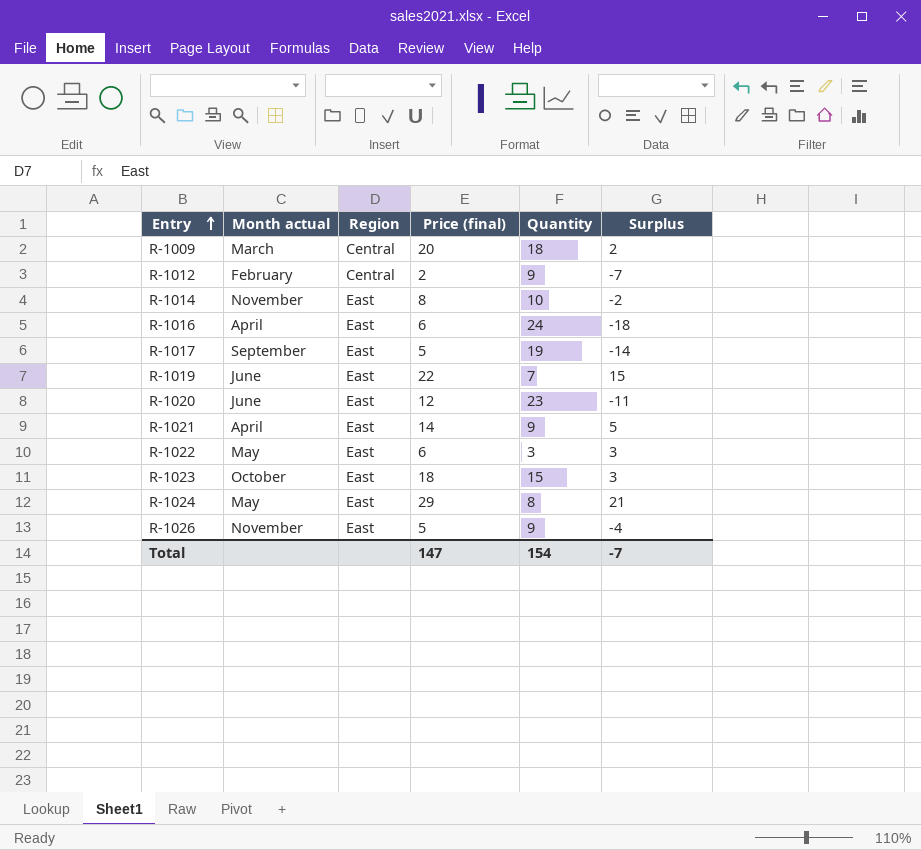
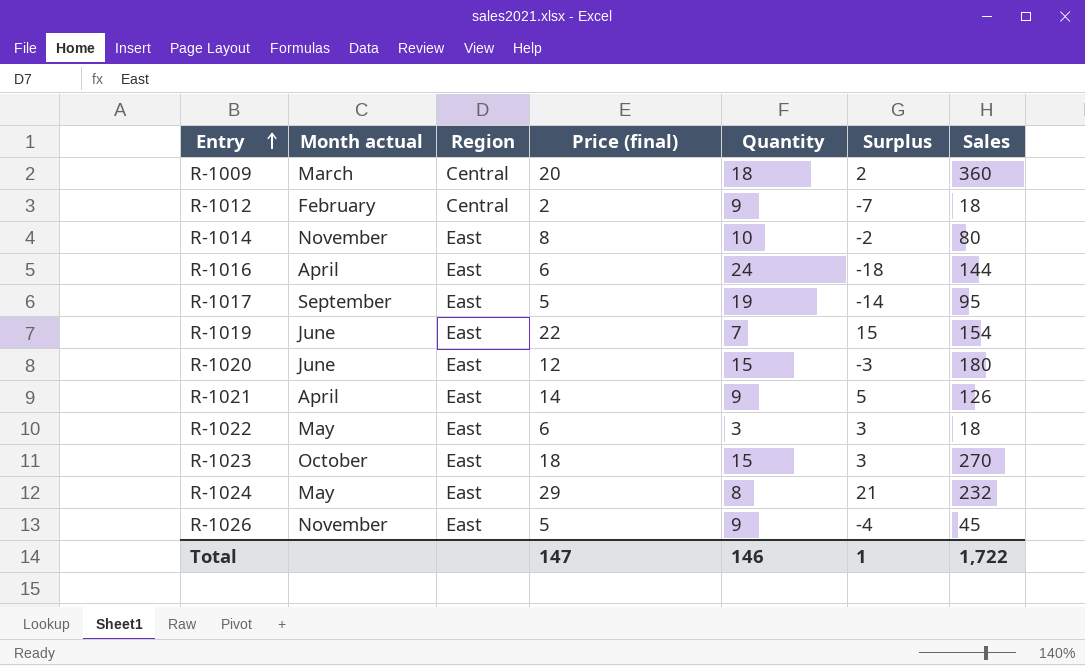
column Sales | formula: none -> [Price (final)] * [Quantity]
R-1020 | Quantity: 23 -> 15
R-1020 | Surplus: -11 -> -3
Total | Quantity: 154 -> 146
Total | Surplus: -7 -> 1

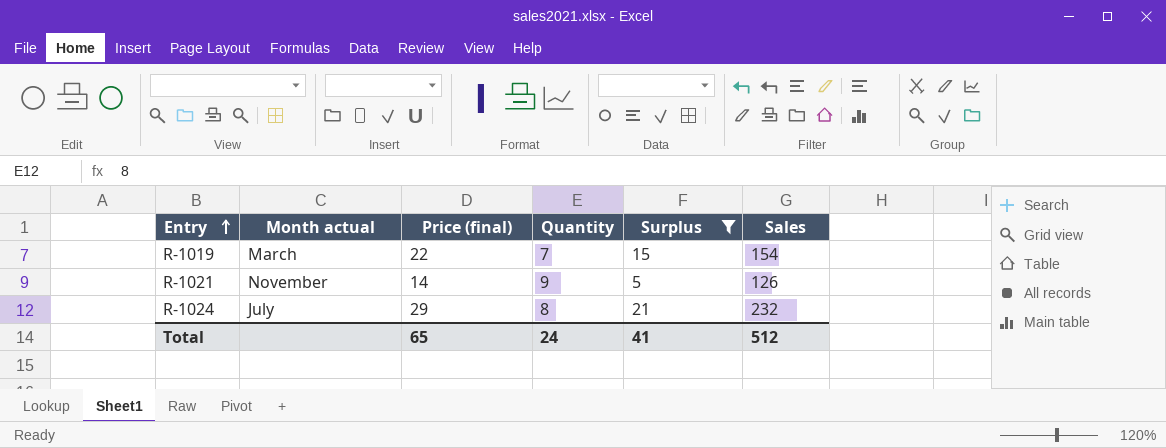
filter: none -> Surplus >= 5
column Region | position: 3 -> none
R-1019 | Month actual: June -> March
R-1021 | Month actual: April -> November
R-1024 | Month actual: May -> July
Total | Price (final): 147 -> 65
Total | Quantity: 146 -> 24
Total | Surplus: 1 -> 41
Total | Sales: 1,722 -> 512

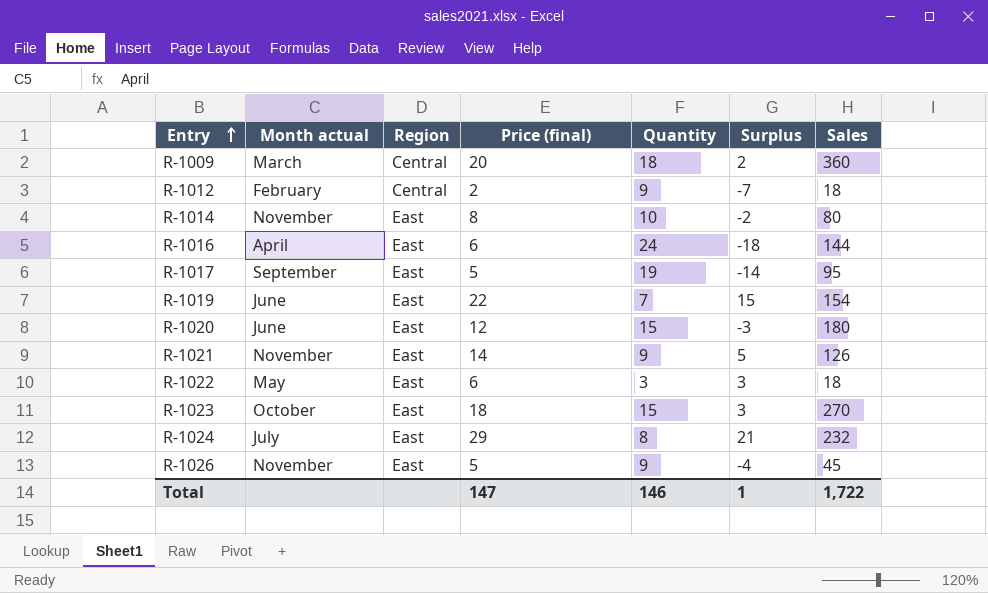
filter: Surplus >= 5 -> none
column Region | position: none -> 3
R-1019 | Month actual: March -> June
Total | Price (final): 65 -> 147
Total | Quantity: 24 -> 146
Total | Surplus: 41 -> 1
Total | Sales: 512 -> 1,722

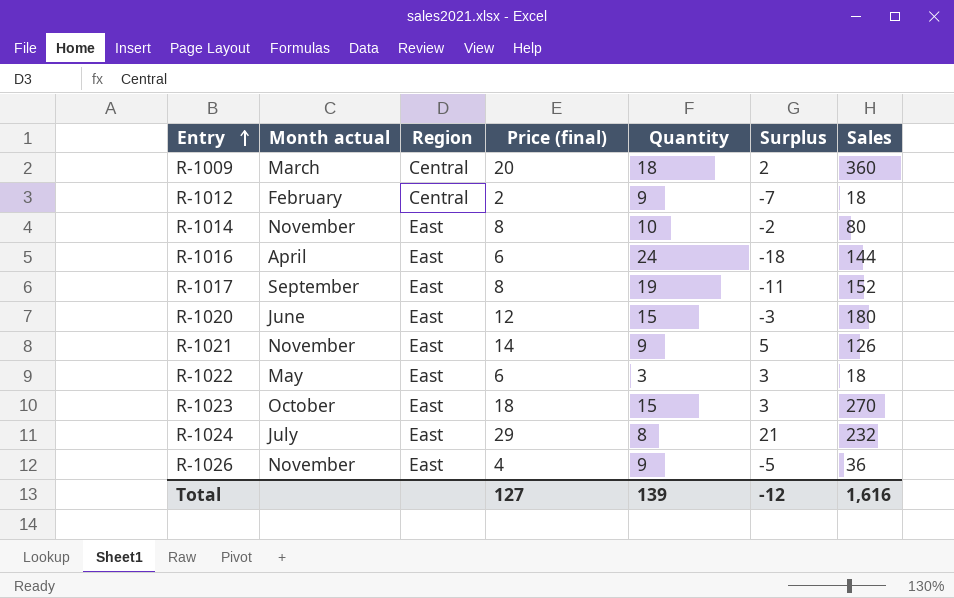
row R-1019: June | East | 22 | 7 | 15 | 154 -> none
R-1017 | Price (final): 5 -> 8
R-1017 | Surplus: -14 -> -11
R-1017 | Sales: 95 -> 152
R-1026 | Price (final): 5 -> 4
R-1026 | Surplus: -4 -> -5
R-1026 | Sales: 45 -> 36
Total | Price (final): 147 -> 127
Total | Quantity: 146 -> 139
Total | Surplus: 1 -> -12
Total | Sales: 1,722 -> 1,616

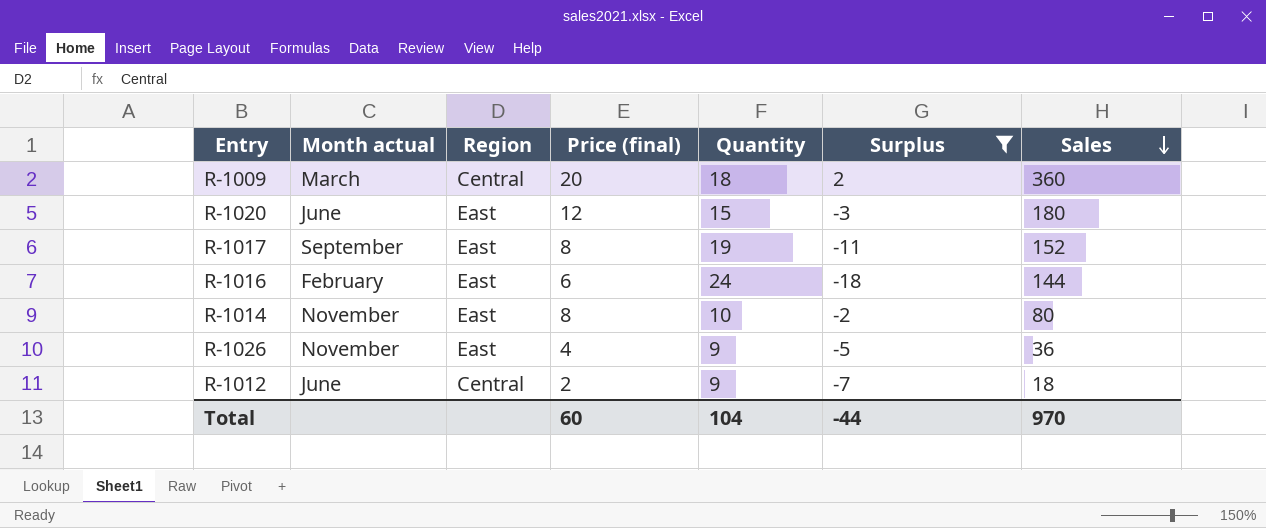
filter: none -> Surplus <= 2
row order: Entry ascending -> Sales descending
R-1016 | Month actual: April -> February
R-1012 | Month actual: February -> June
Total | Price (final): 127 -> 60
Total | Quantity: 139 -> 104
Total | Surplus: -12 -> -44
Total | Sales: 1,616 -> 970

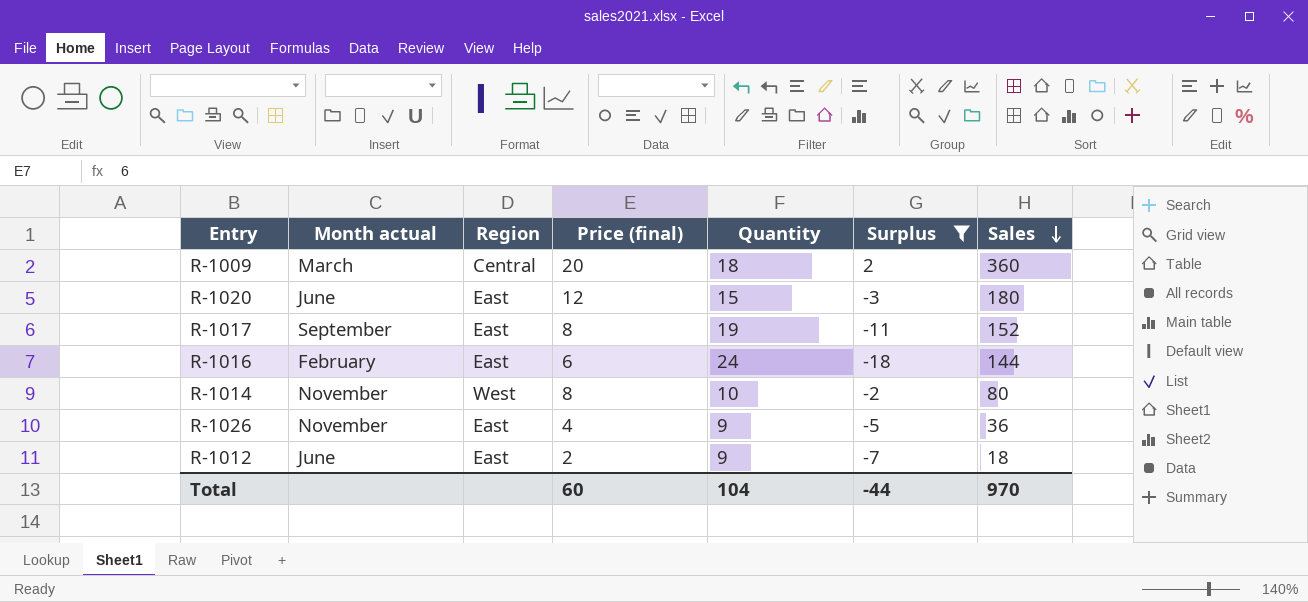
R-1014 | Region: East -> West
R-1012 | Region: Central -> East

